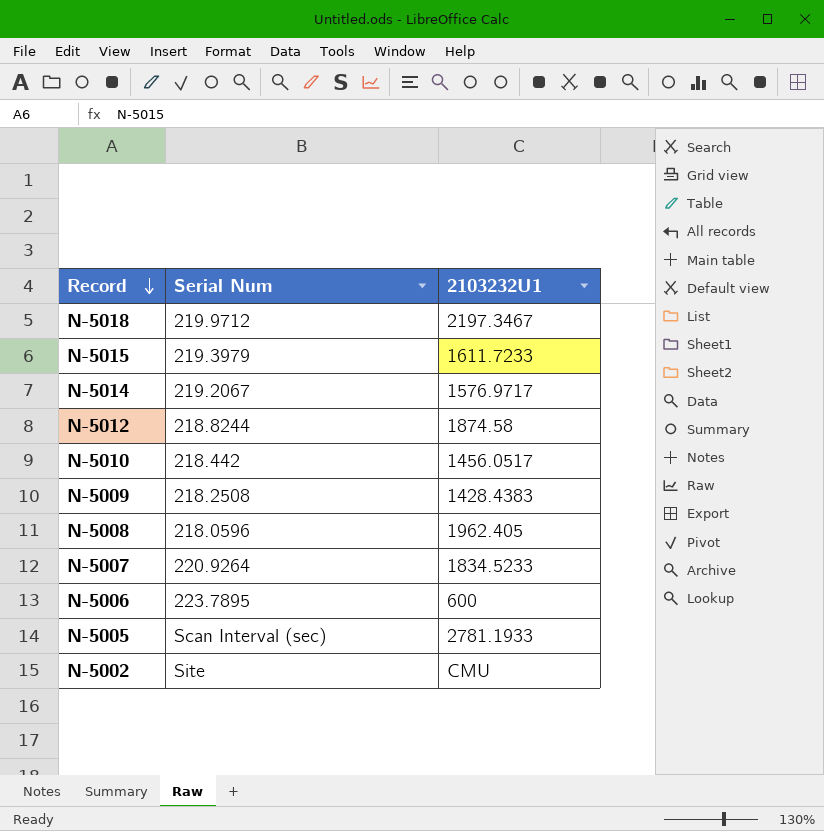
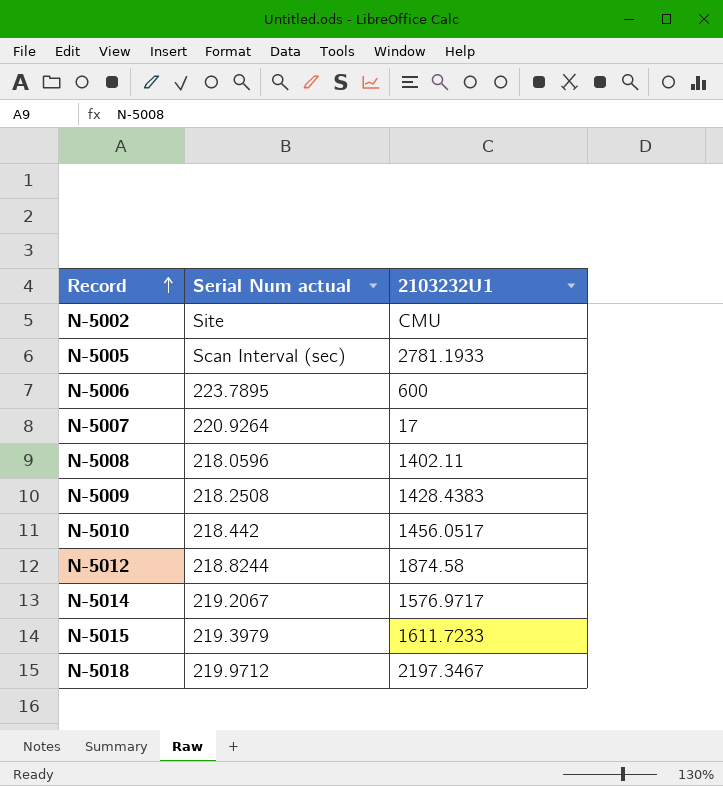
row order: Record descending -> Record ascending
column name: Serial Num -> Serial Num actual
N-5007 | 2103232U1: 1834.5233 -> 17
N-5008 | 2103232U1: 1962.405 -> 1402.11

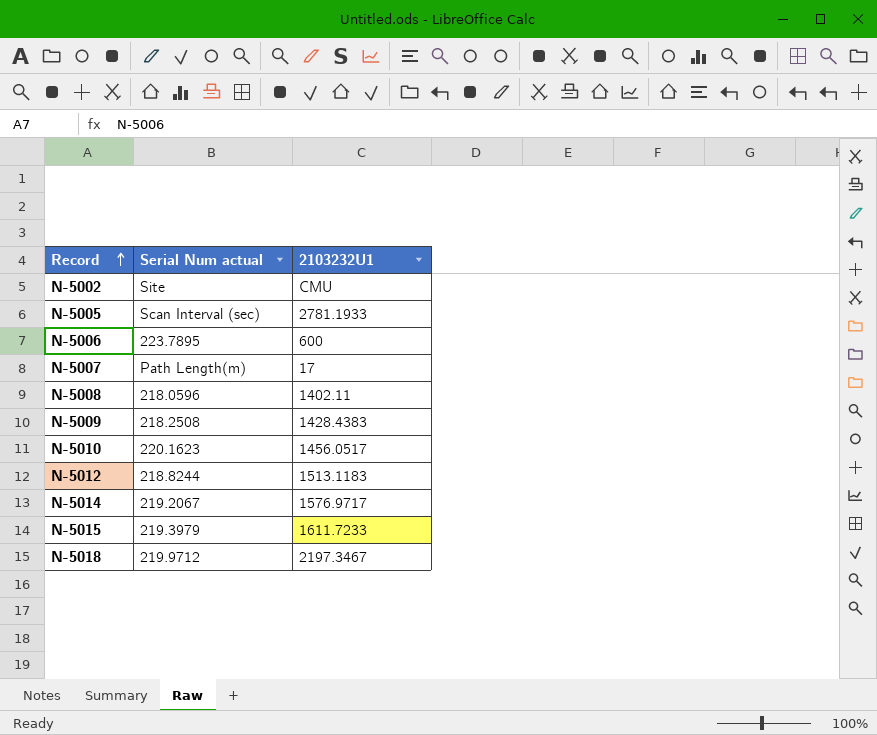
N-5007 | Serial Num actual: 220.9264 -> Path Length(m)
N-5010 | Serial Num actual: 218.442 -> 220.1623
N-5012 | 2103232U1: 1874.58 -> 1513.1183

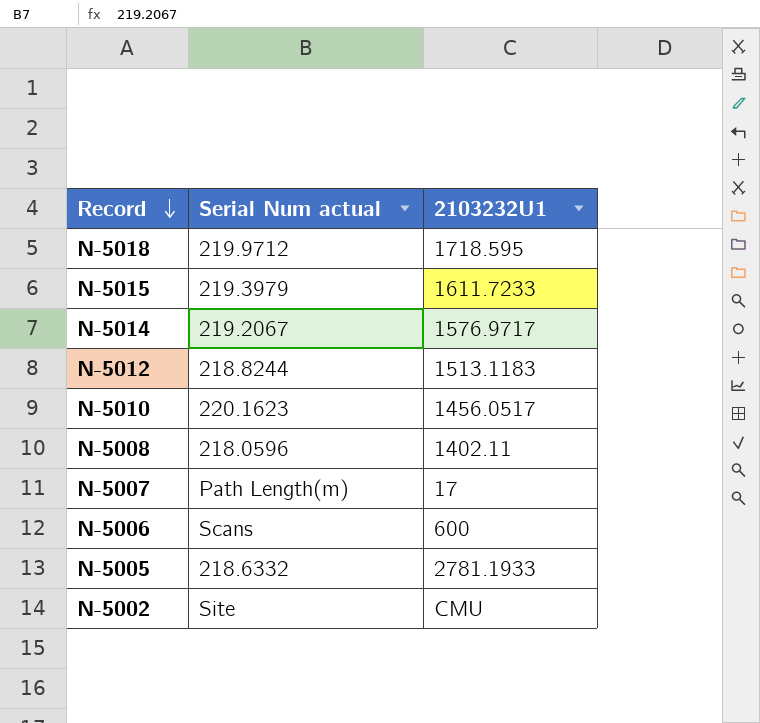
row order: Record ascending -> Record descending
row N-5009: 218.2508 | 1428.4383 -> none
N-5018 | 2103232U1: 2197.3467 -> 1718.595
N-5006 | Serial Num actual: 223.7895 -> Scans
N-5005 | Serial Num actual: Scan Interval (sec) -> 218.6332

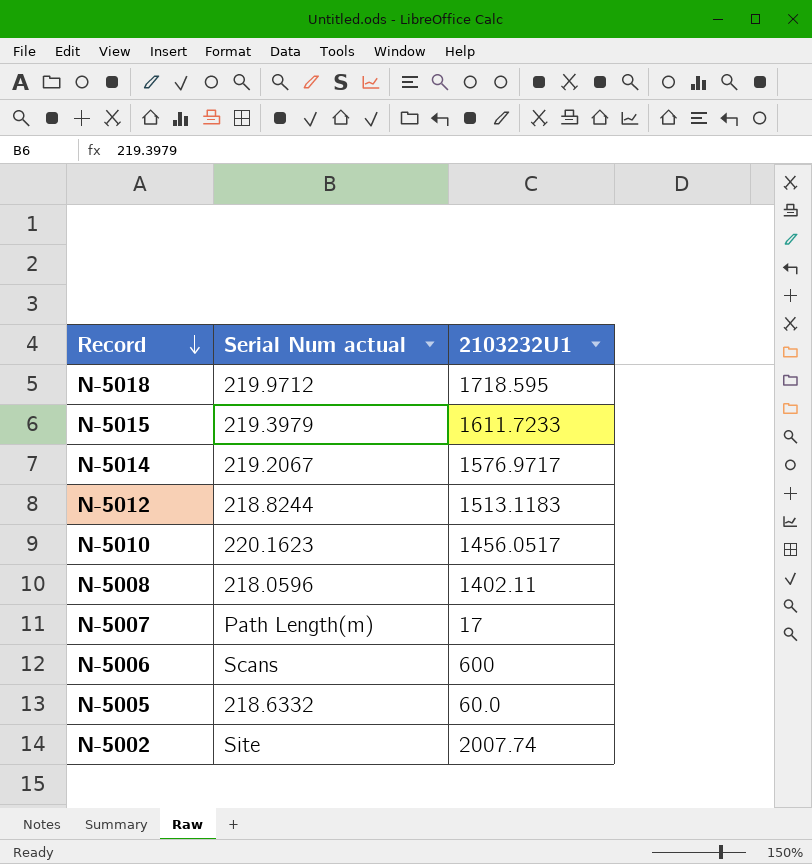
N-5005 | 2103232U1: 2781.1933 -> 60.0
N-5002 | 2103232U1: CMU -> 2007.74

